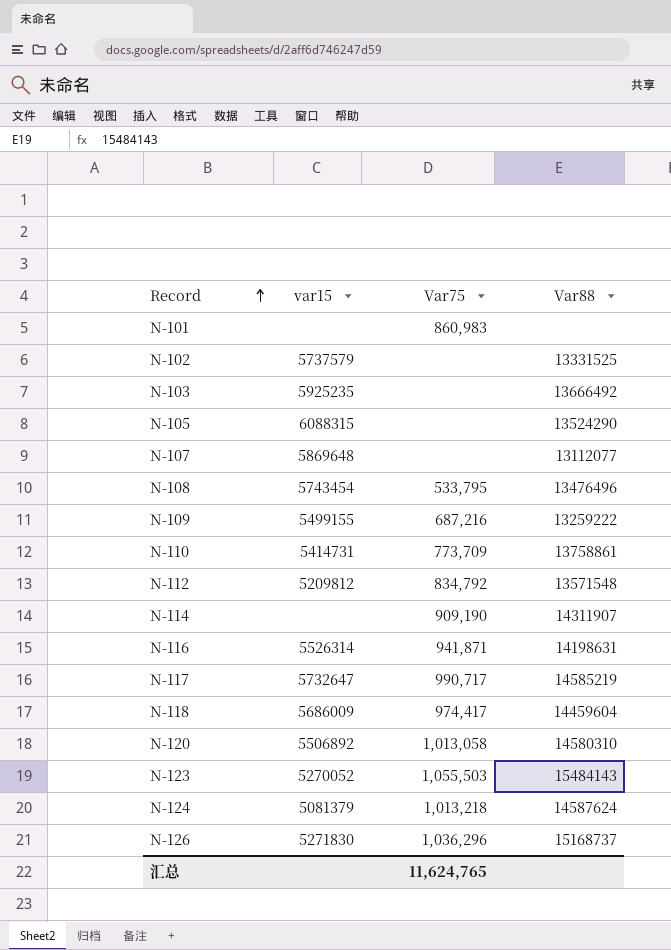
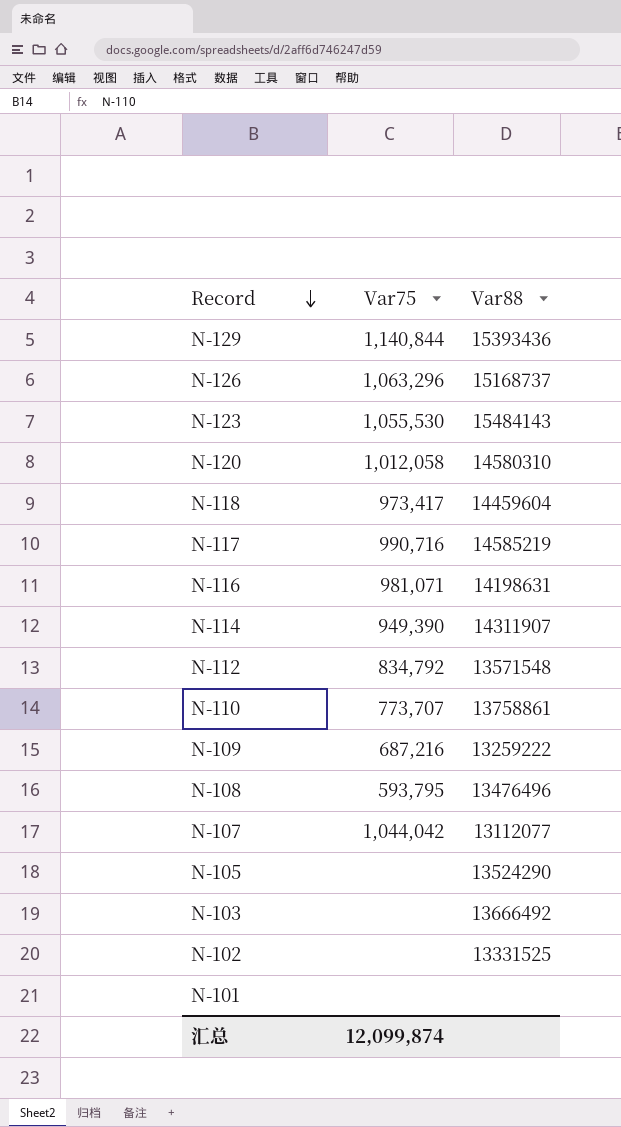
row order: Record ascending -> Record descending
column var15 | position: 2 -> none
row N-124: 5081379 | 1,013,218 | 14587624 -> none
row N-129: none -> 1,140,844 | 15393436
N-126 | Var75: 1,036,296 -> 1,063,296
N-123 | Var75: 1,055,503 -> 1,055,530
N-120 | Var75: 1,013,058 -> 1,012,058
N-118 | Var75: 974,417 -> 973,417
N-117 | Var75: 990,717 -> 990,716
N-116 | Var75: 941,871 -> 981,071
N-114 | Var75: 909,190 -> 949,390
N-110 | Var75: 773,709 -> 773,707
N-108 | Var75: 533,795 -> 593,795
N-107 | Var75: none -> 1,044,042
N-101 | Var75: 860,983 -> none
汇总 | Var75: 11,624,765 -> 12,099,874

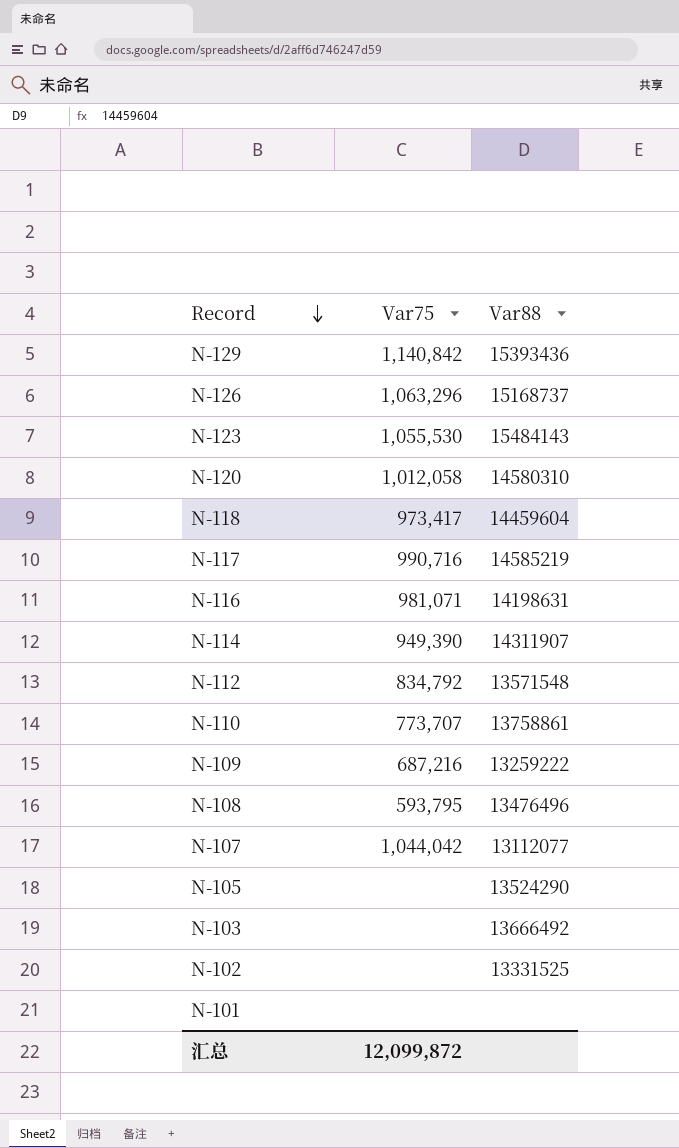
N-129 | Var75: 1,140,844 -> 1,140,842
汇总 | Var75: 12,099,874 -> 12,099,872

